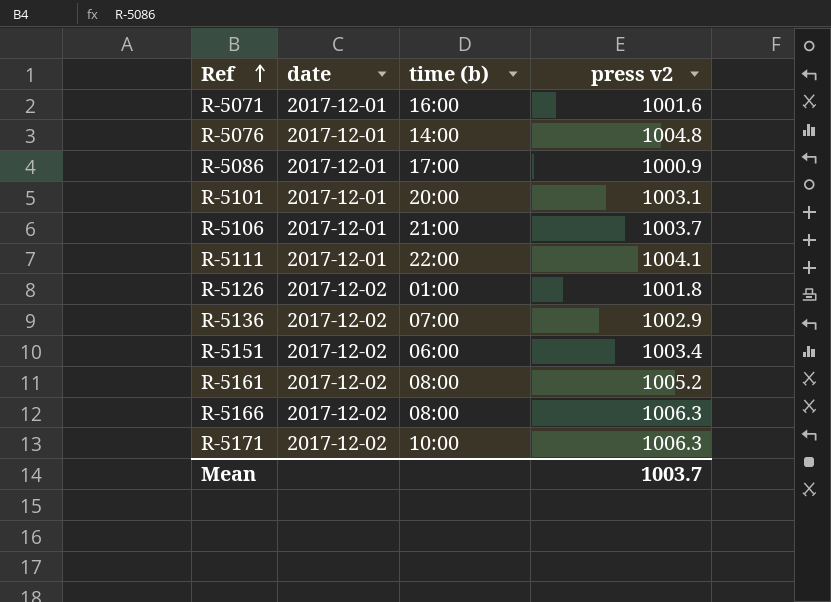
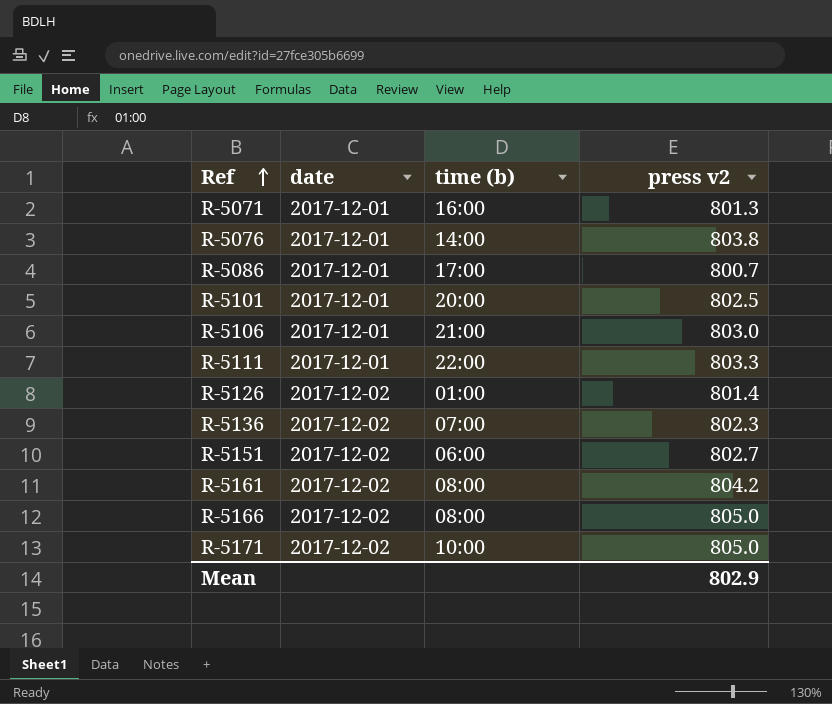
R-5071 | press v2: 1001.6 -> 801.3
R-5076 | press v2: 1004.8 -> 803.8
R-5086 | press v2: 1000.9 -> 800.7
R-5101 | press v2: 1003.1 -> 802.5
R-5106 | press v2: 1003.7 -> 803.0
R-5111 | press v2: 1004.1 -> 803.3
R-5126 | press v2: 1001.8 -> 801.4
R-5136 | press v2: 1002.9 -> 802.3
R-5151 | press v2: 1003.4 -> 802.7
R-5161 | press v2: 1005.2 -> 804.2
R-5166 | press v2: 1006.3 -> 805.0
R-5171 | press v2: 1006.3 -> 805.0
Mean | press v2: 1003.7 -> 802.9

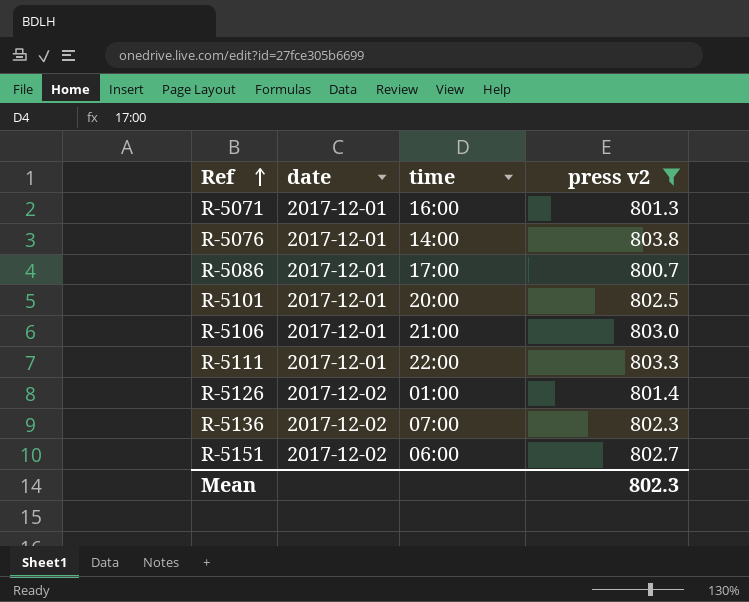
filter: none -> press v2 <= 803.8
column name: time (b) -> time
Mean | press v2: 802.9 -> 802.3

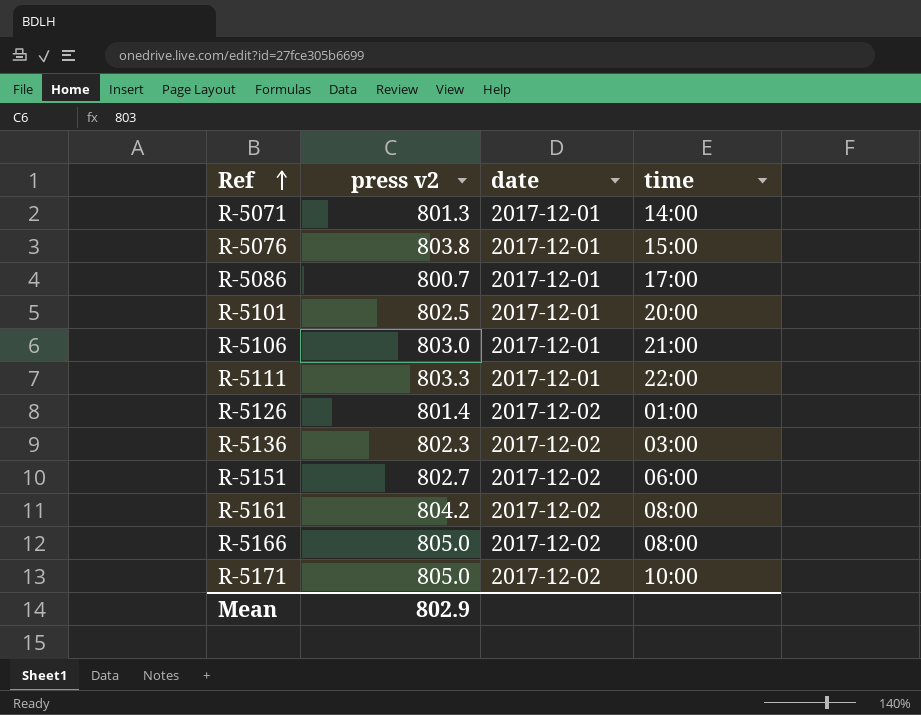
filter: press v2 <= 803.8 -> none
column press v2 | position: 4 -> 2
R-5071 | time: 16:00 -> 14:00
R-5076 | time: 14:00 -> 15:00
R-5136 | time: 07:00 -> 03:00
Mean | press v2: 802.3 -> 802.9

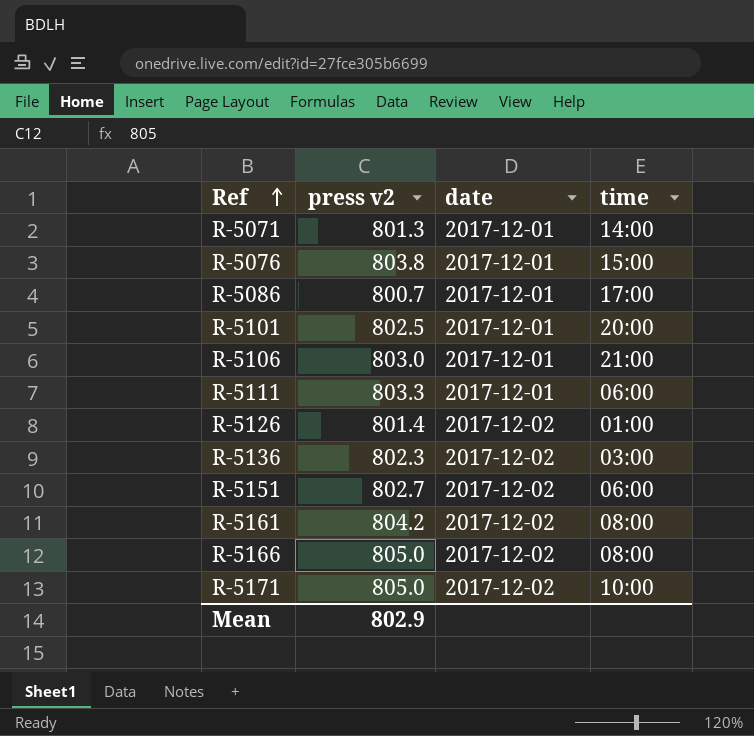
R-5111 | time: 22:00 -> 06:00

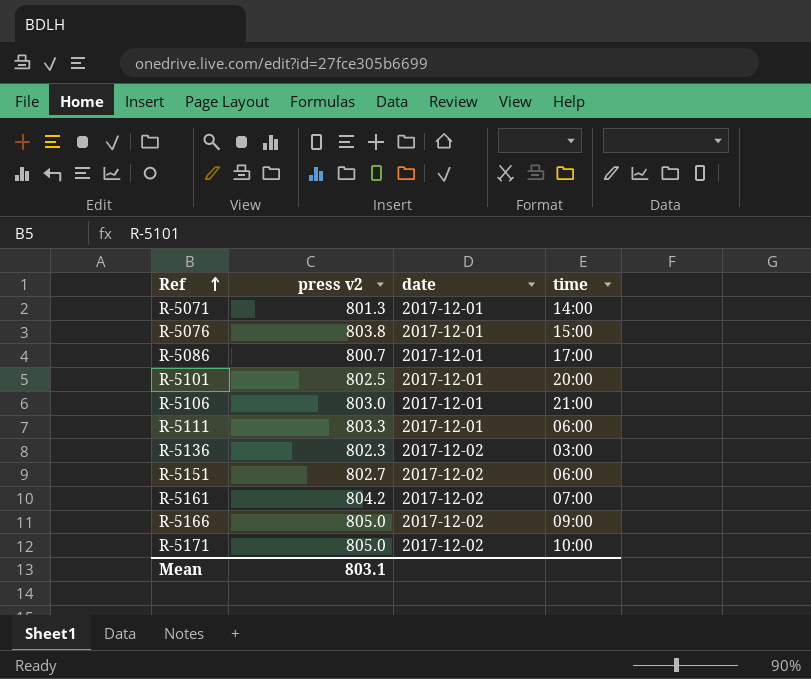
row R-5126: 801.4 | 2017-12-02 | 01:00 -> none
R-5161 | time: 08:00 -> 07:00
R-5166 | time: 08:00 -> 09:00
Mean | press v2: 802.9 -> 803.1

